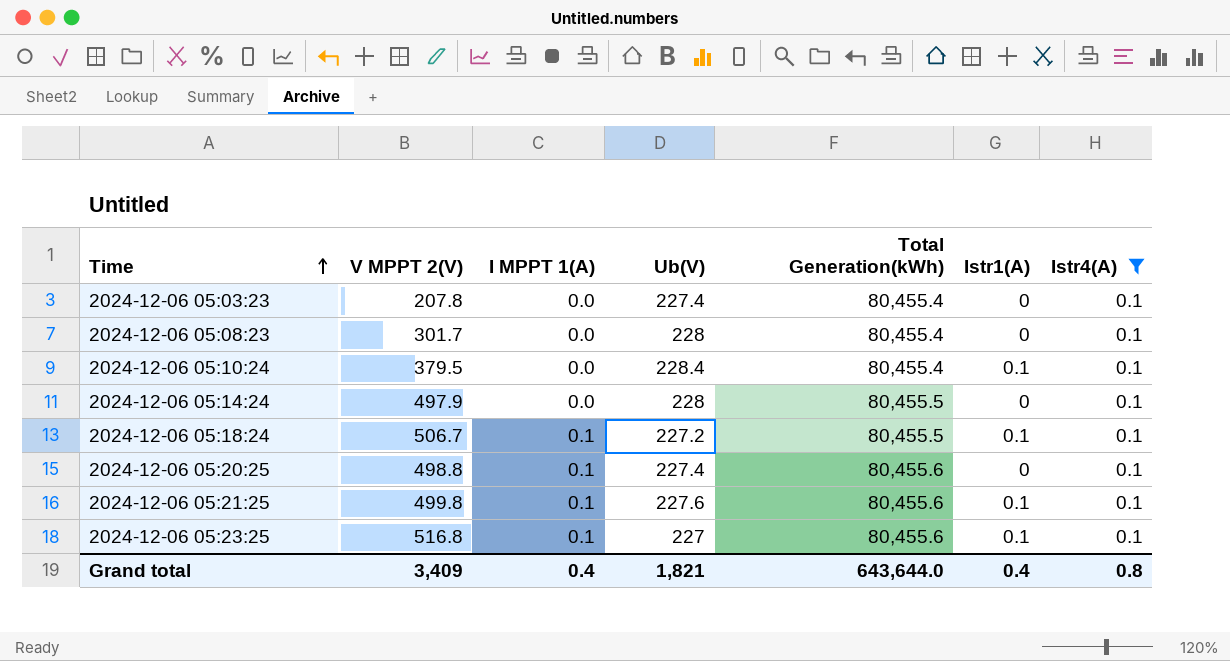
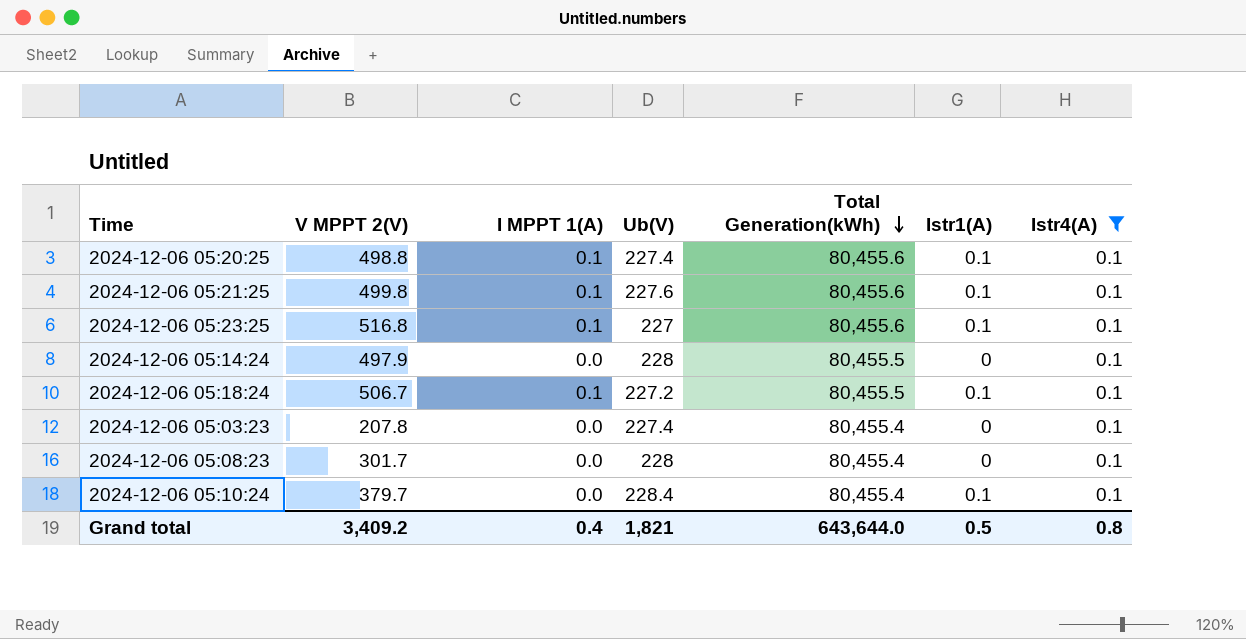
row order: Time ascending -> Total Generation(kWh) descending
2024-12-06 05:20:25 | Istr1(A): 0 -> 0.1
2024-12-06 05:10:24 | V MPPT 2(V): 379.5 -> 379.7
Grand total | V MPPT 2(V): 3,409 -> 3,409.2
Grand total | Istr1(A): 0.4 -> 0.5

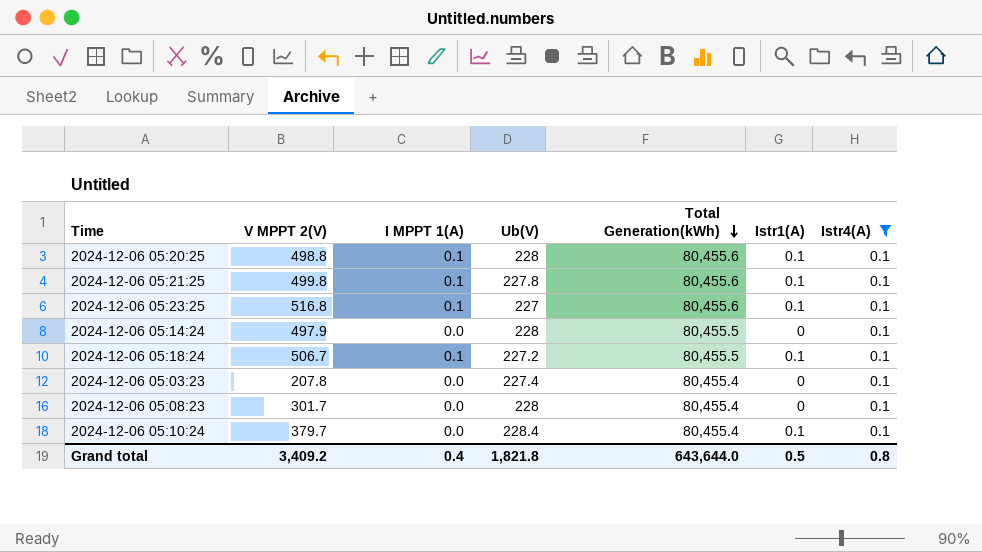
2024-12-06 05:20:25 | Ub(V): 227.4 -> 228
2024-12-06 05:21:25 | Ub(V): 227.6 -> 227.8
Grand total | Ub(V): 1,821 -> 1,821.8

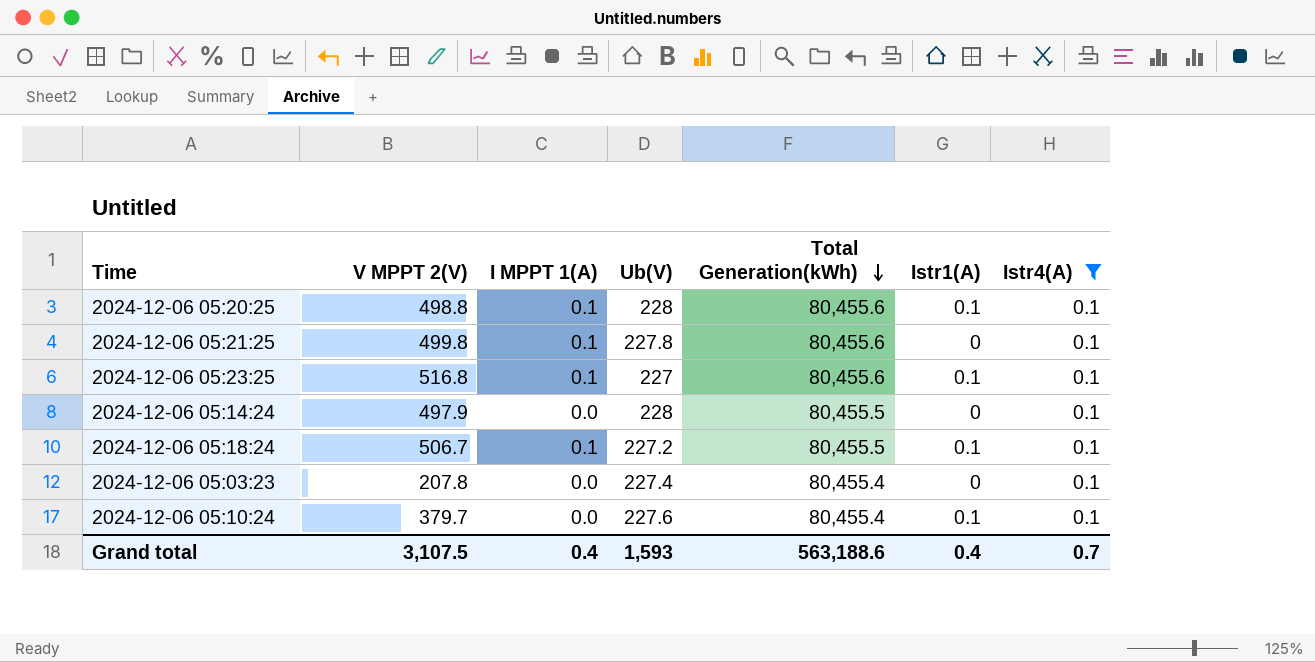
row 2024-12-06 05:08:23: 301.7 | 0.0 | 228 | 80,455.4 | 0 | 0.1 -> none
2024-12-06 05:21:25 | Istr1(A): 0.1 -> 0
2024-12-06 05:10:24 | Ub(V): 228.4 -> 227.6
Grand total | V MPPT 2(V): 3,409.2 -> 3,107.5
Grand total | Ub(V): 1,821.8 -> 1,593
Grand total | Total Generation(kWh): 643,644.0 -> 563,188.6
Grand total | Istr1(A): 0.5 -> 0.4
Grand total | Istr4(A): 0.8 -> 0.7

